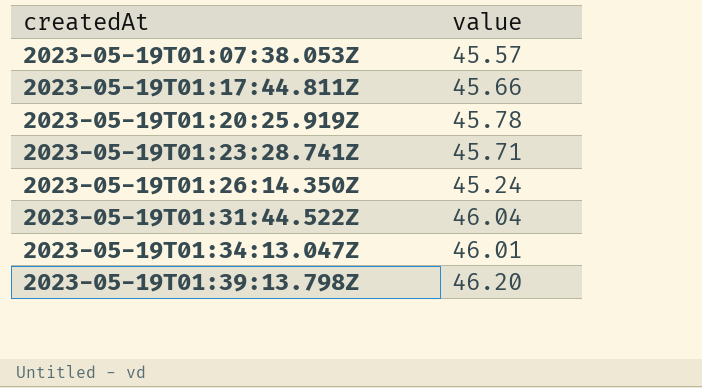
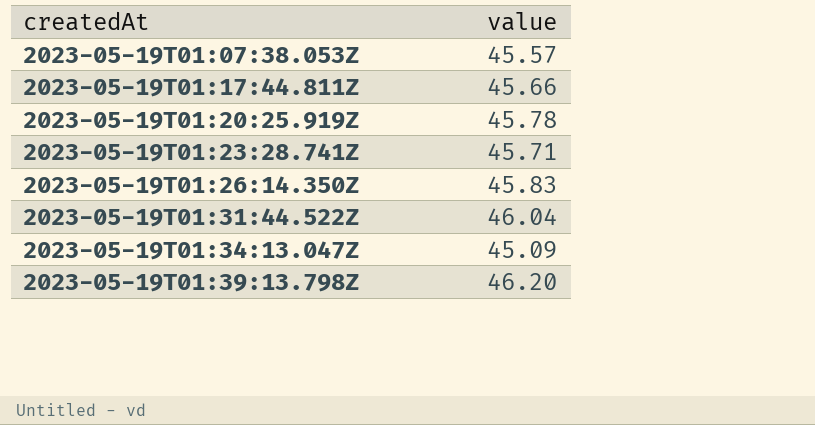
2023-05-19T01:26:14.350Z | value: 45.24 -> 45.83
2023-05-19T01:34:13.047Z | value: 46.01 -> 45.09

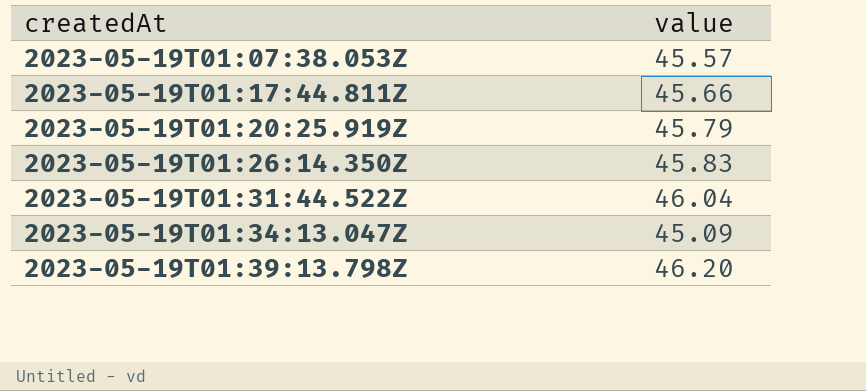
row 2023-05-19T01:23:28.741Z: 45.71 -> none
2023-05-19T01:20:25.919Z | value: 45.78 -> 45.79

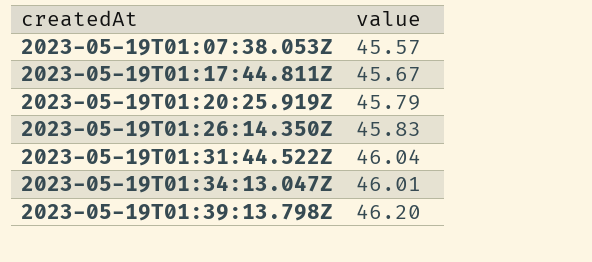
2023-05-19T01:17:44.811Z | value: 45.66 -> 45.67
2023-05-19T01:34:13.047Z | value: 45.09 -> 46.01

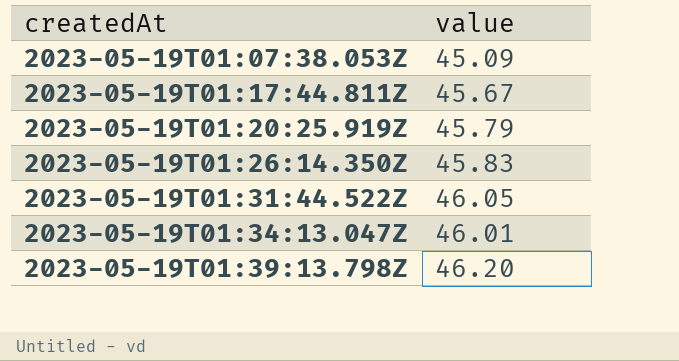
2023-05-19T01:07:38.053Z | value: 45.57 -> 45.09
2023-05-19T01:31:44.522Z | value: 46.04 -> 46.05

